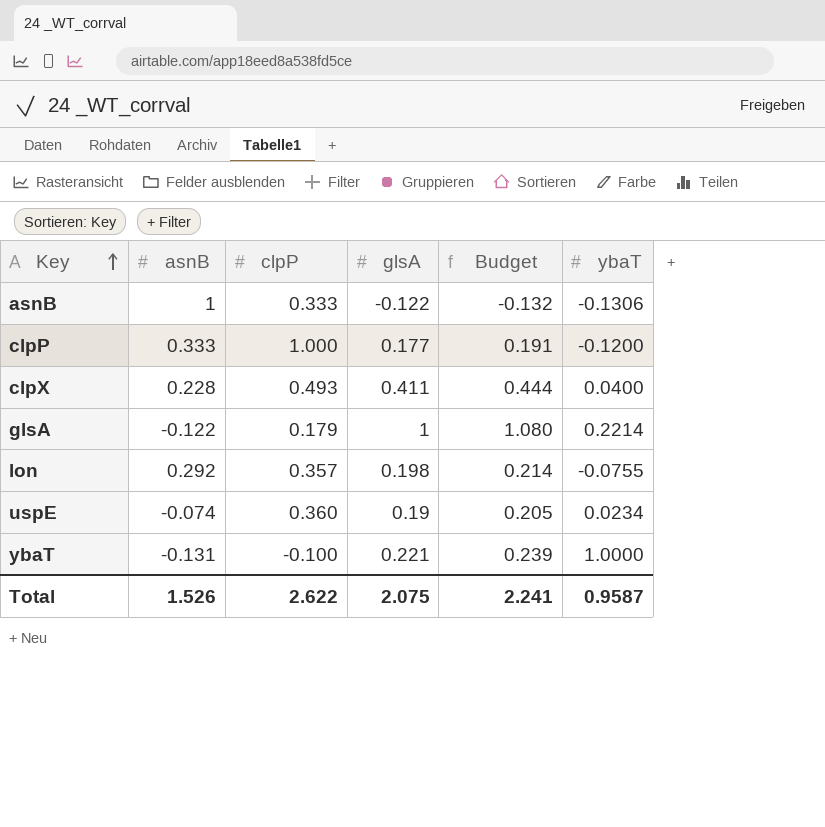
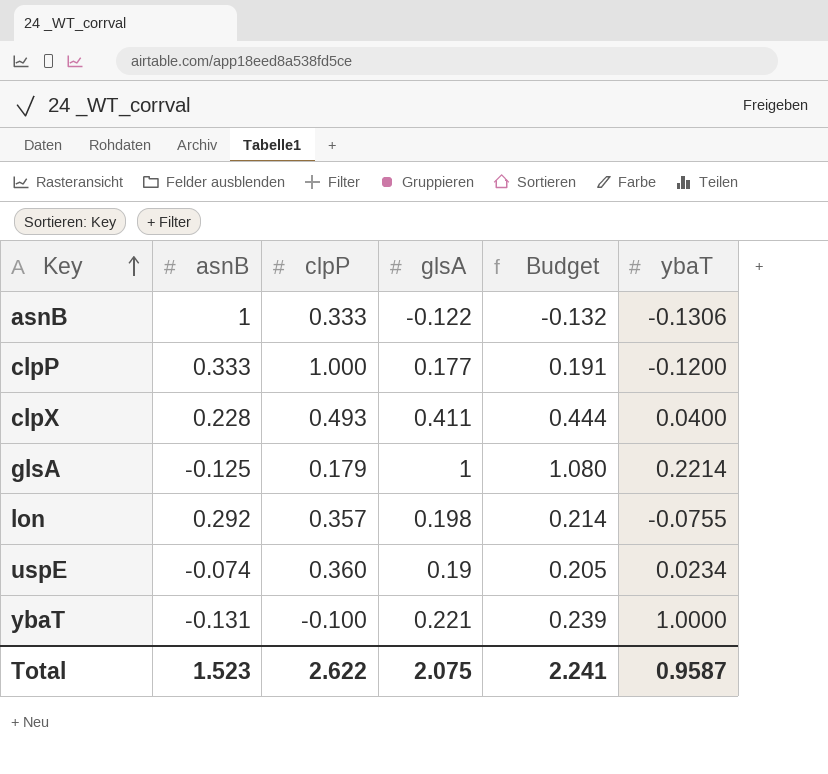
glsA | asnB: -0.122 -> -0.125
Total | asnB: 1.526 -> 1.523

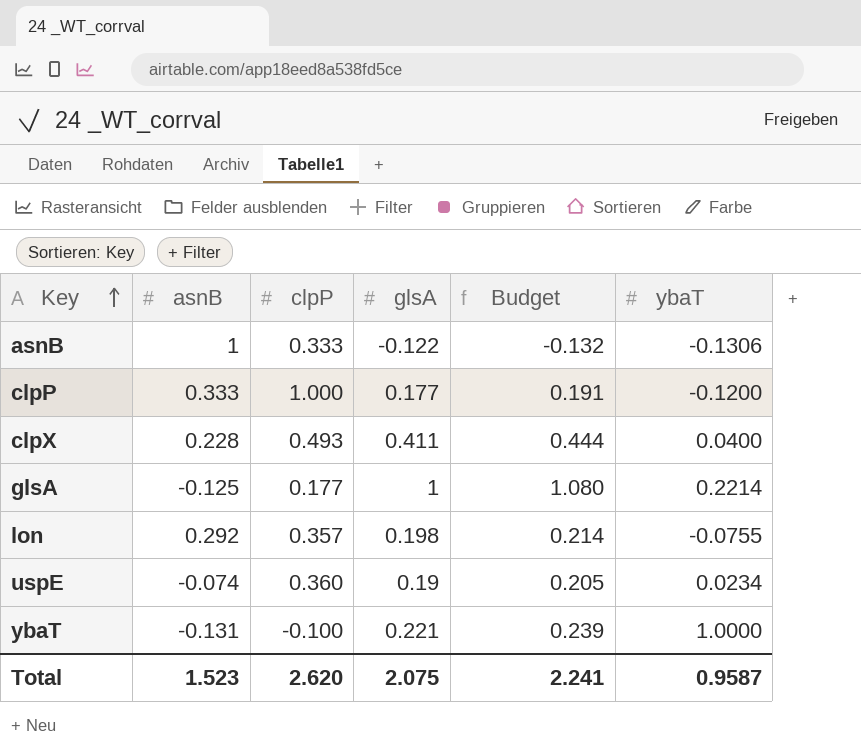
glsA | clpP: 0.179 -> 0.177
Total | clpP: 2.622 -> 2.620

